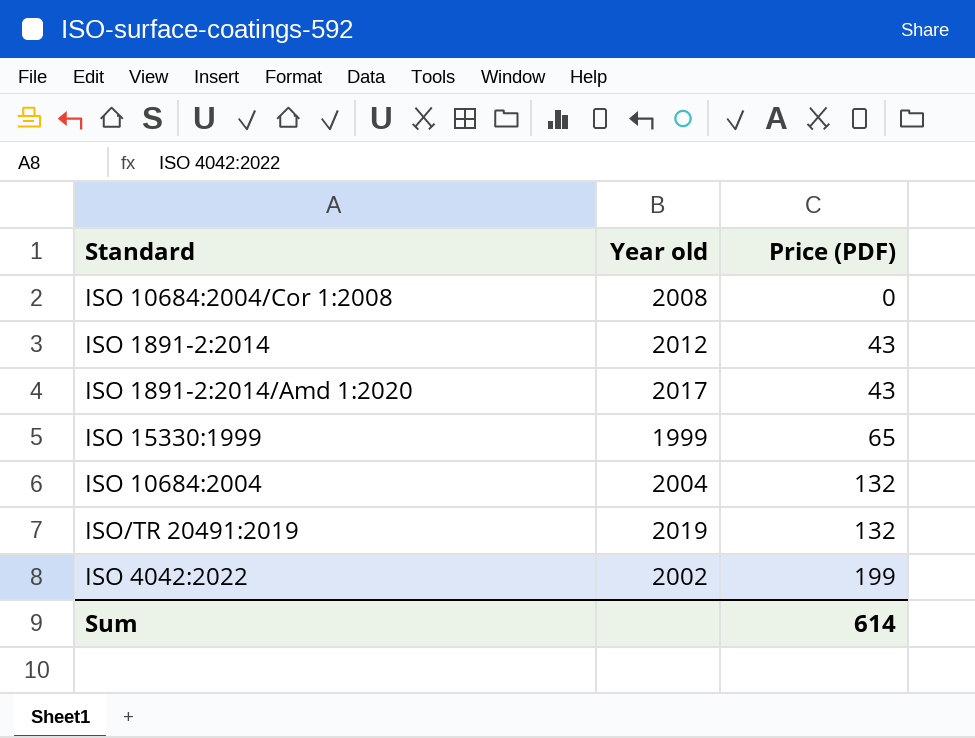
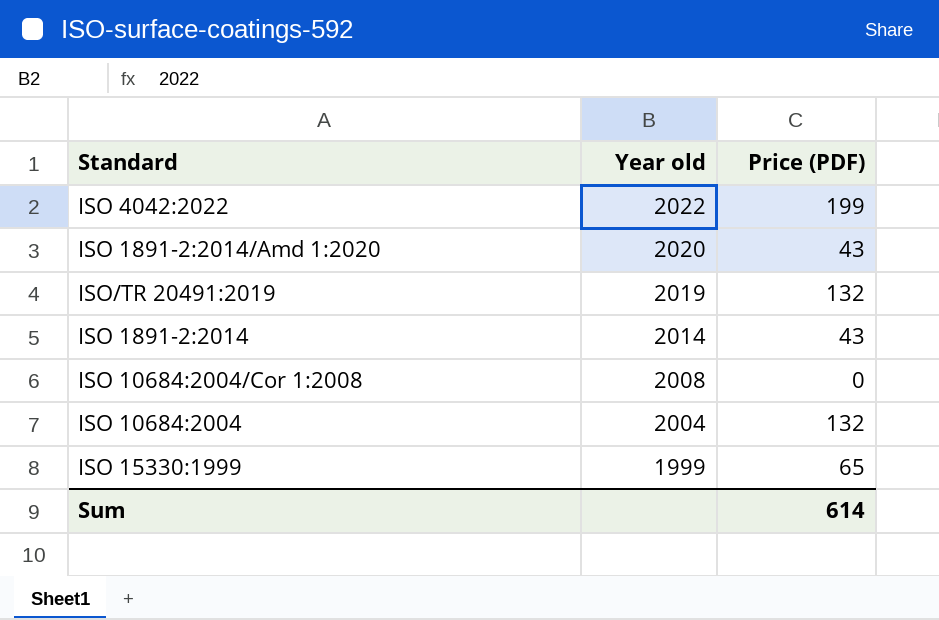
row order: Price (PDF) ascending -> Year old descending
ISO 4042:2022 | Year old: 2002 -> 2022
ISO 1891-2:2014/Amd 1:2020 | Year old: 2017 -> 2020
ISO 1891-2:2014 | Year old: 2012 -> 2014

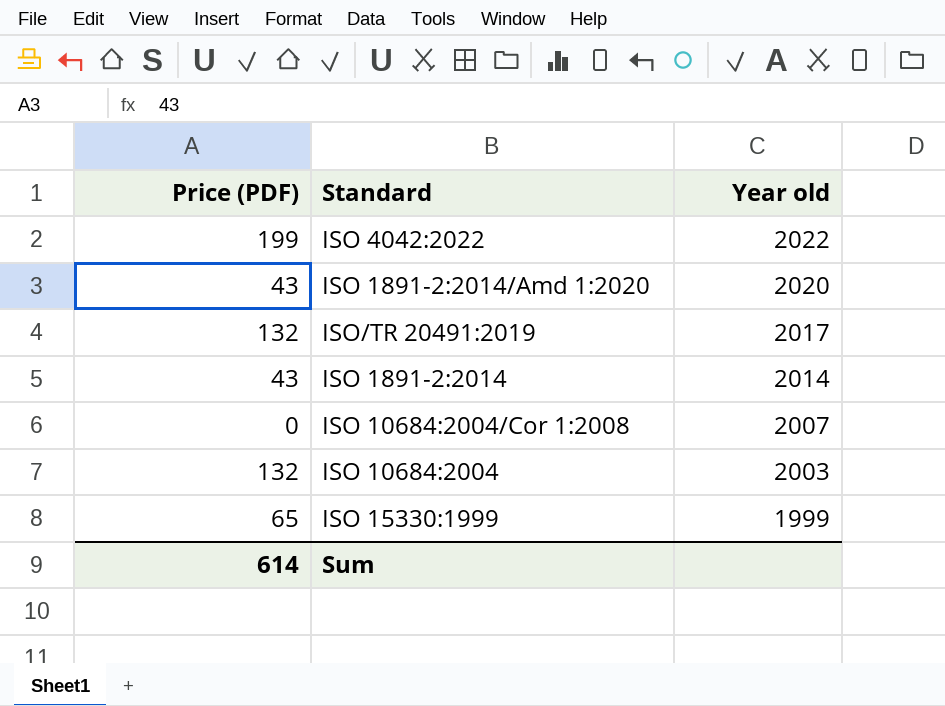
column Price (PDF) | position: 3 -> 1
ISO/TR 20491:2019 | Year old: 2019 -> 2017
ISO 10684:2004/Cor 1:2008 | Year old: 2008 -> 2007
ISO 10684:2004 | Year old: 2004 -> 2003

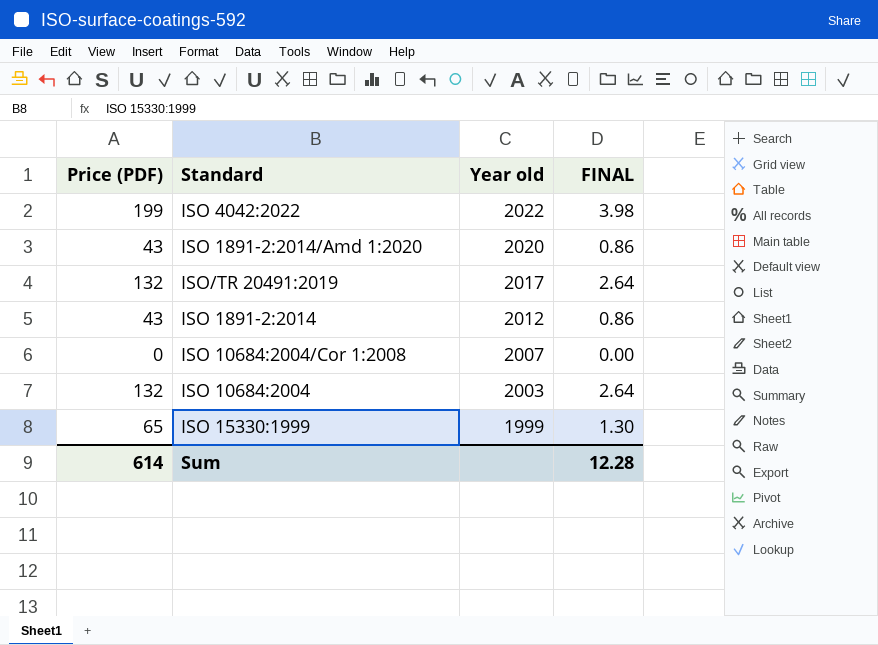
column FINAL | formula: none -> [Price (PDF)] * 0.02
ISO 1891-2:2014 | Year old: 2014 -> 2012

